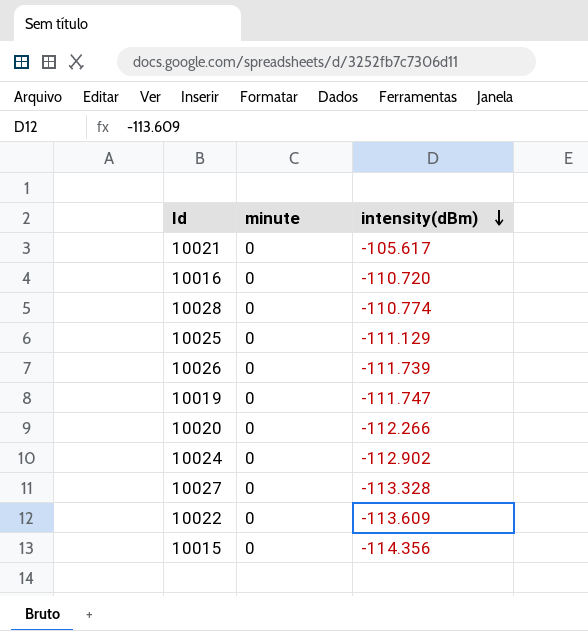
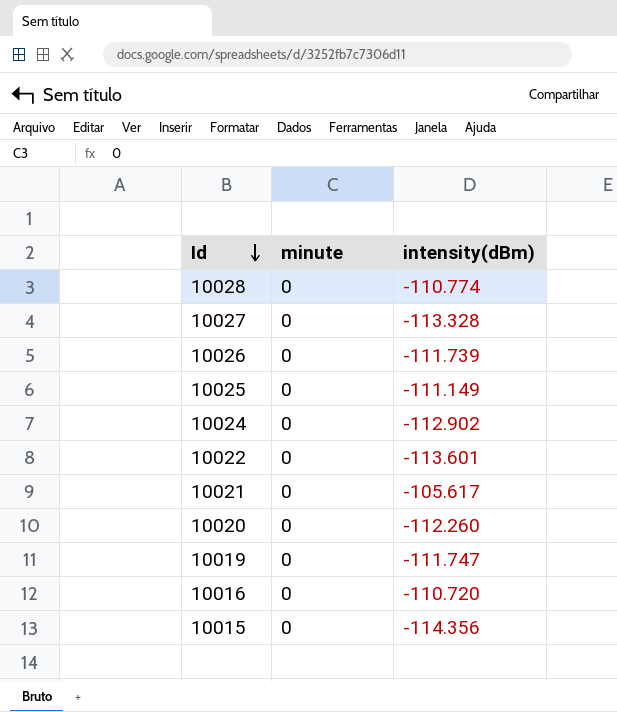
row order: intensity(dBm) descending -> Id descending
10025 | intensity(dBm): -111.129 -> -111.149
10022 | intensity(dBm): -113.609 -> -113.601
10020 | intensity(dBm): -112.266 -> -112.260

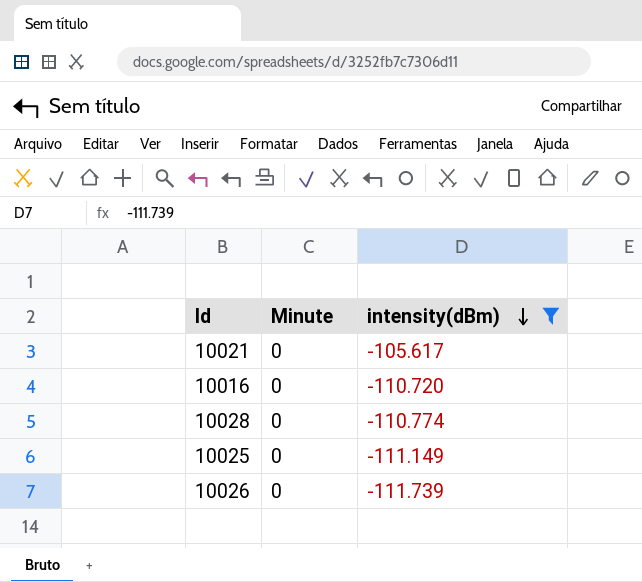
filter: none -> intensity(dBm) >= -111.739
row order: Id descending -> intensity(dBm) descending
column name: minute -> Minute

